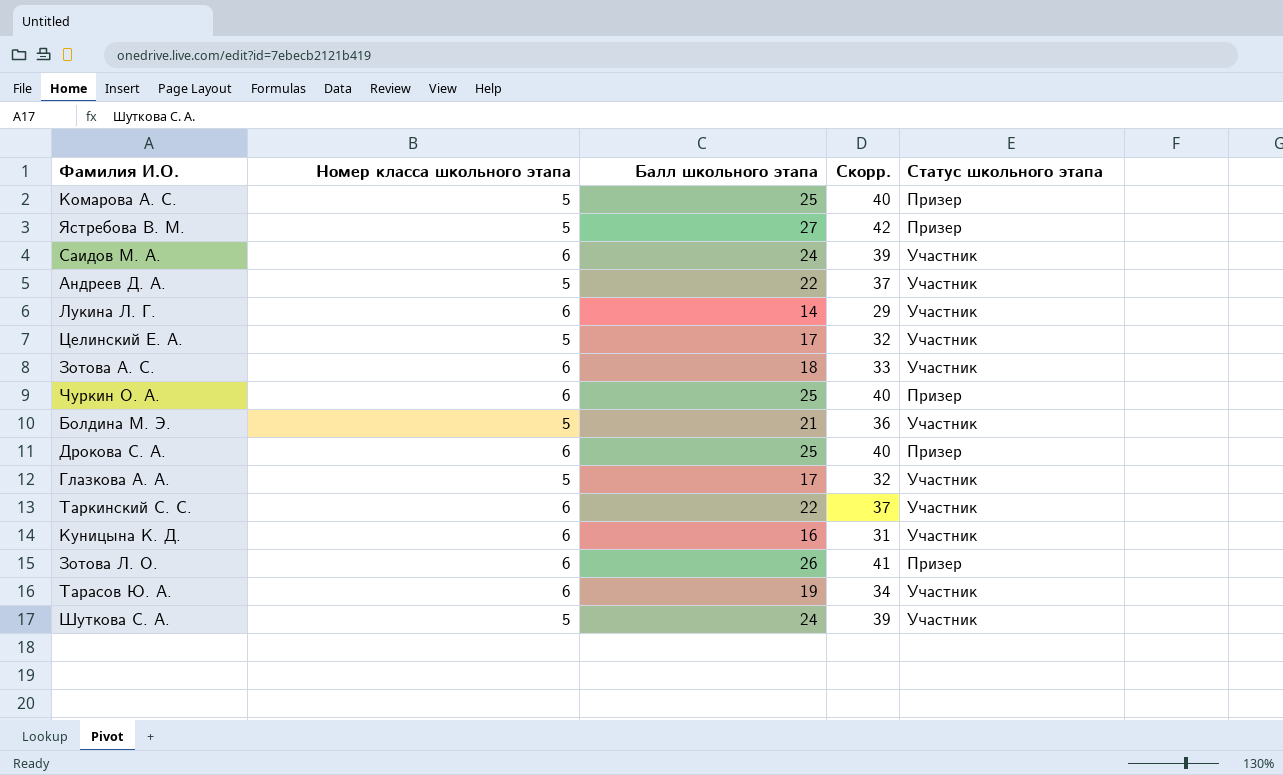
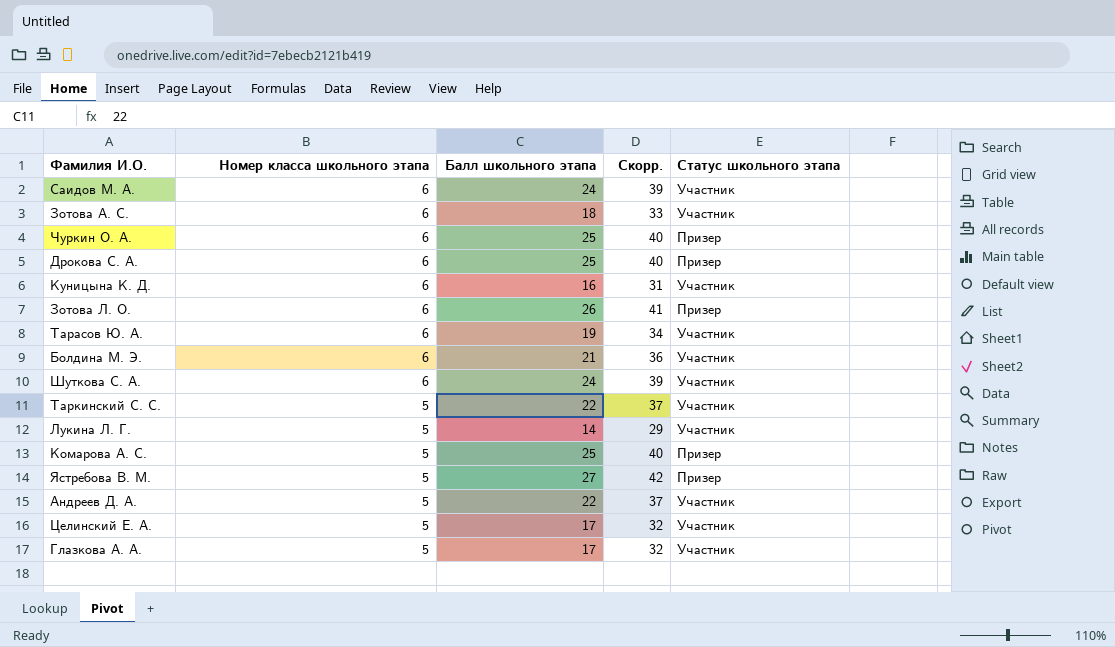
row order: none -> Номер класса школьного этапа descending
Болдина М. Э. | Номер класса школьного этапа: 5 -> 6
Шуткова С. А. | Номер класса школьного этапа: 5 -> 6
Таркинский С. С. | Номер класса школьного этапа: 6 -> 5
Лукина Л. Г. | Номер класса школьного этапа: 6 -> 5

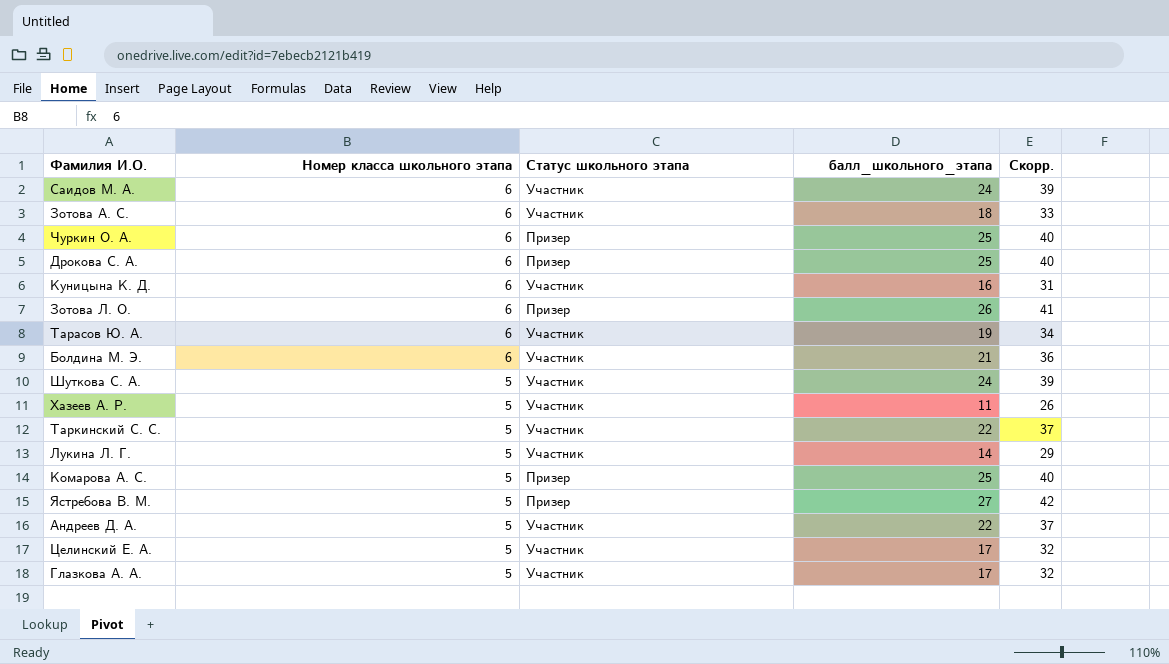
column Статус школьного этапа | position: 5 -> 3
column name: Балл школьного этапа -> балл_школьного_этапа
Шуткова С. А. | Номер класса школьного этапа: 6 -> 5
row Хазеев А. Р.: none -> 5 | Участник | 11 | 26

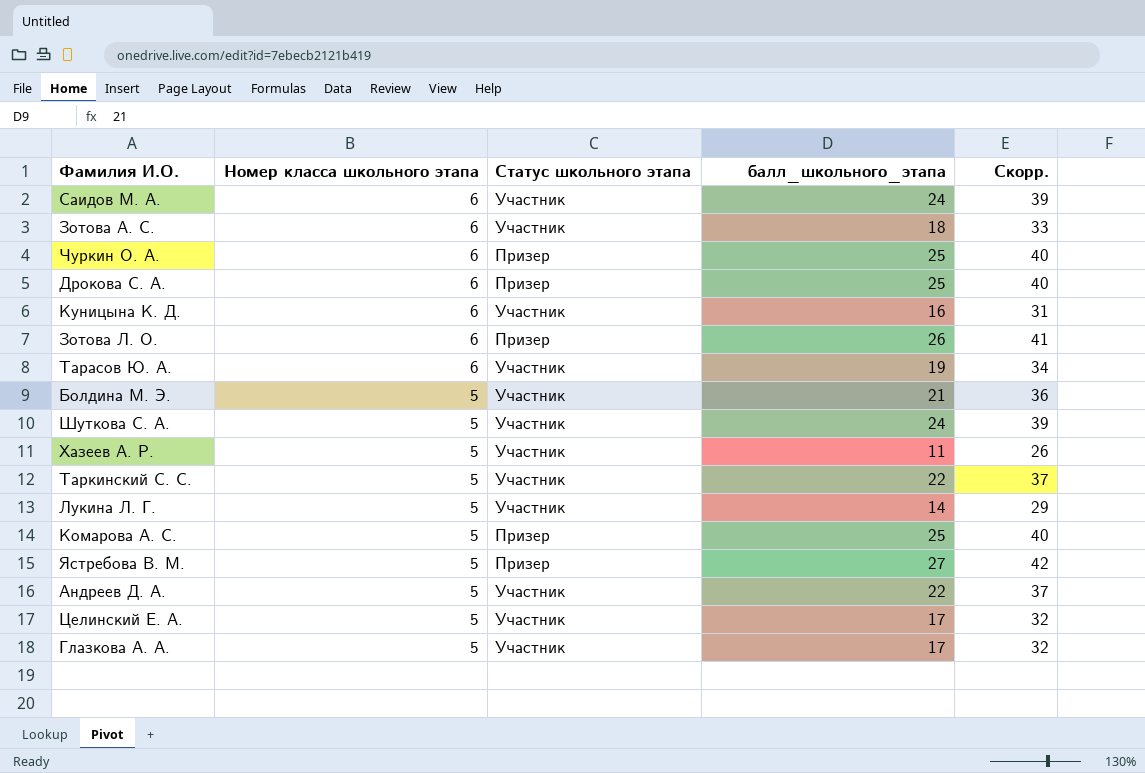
Болдина М. Э. | Номер класса школьного этапа: 6 -> 5

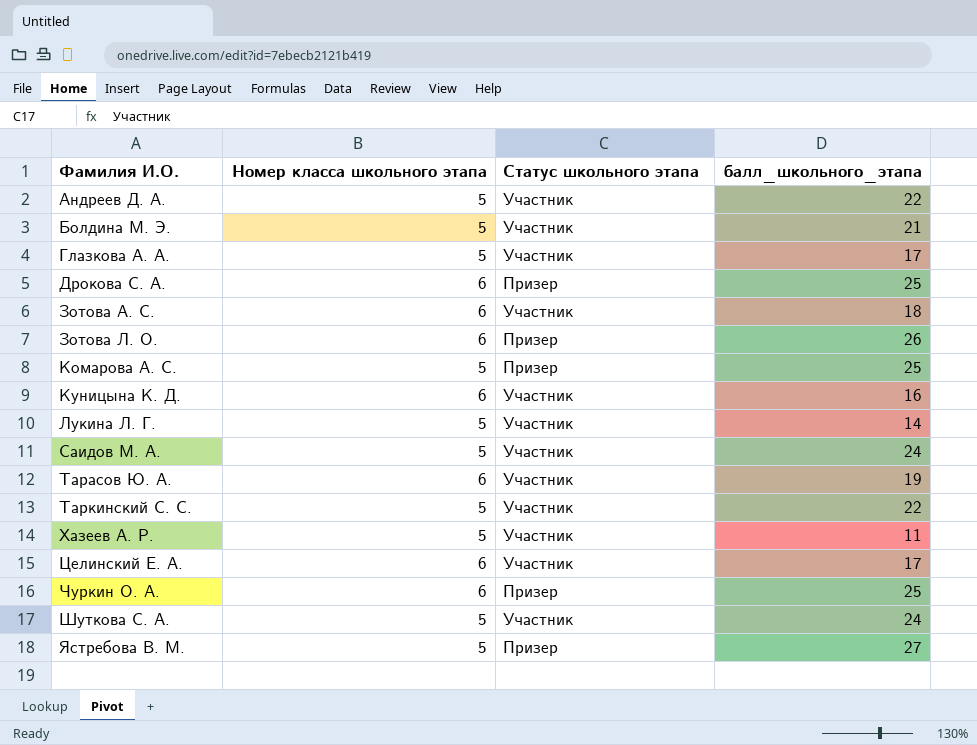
row order: Номер класса школьного этапа descending -> Фамилия И.О. ascending
column Скорр. | formula: [балл_школьного_этапа] + 15 -> none
Саидов М. А. | Номер класса школьного этапа: 6 -> 5
Целинский Е. А. | Номер класса школьного этапа: 5 -> 6

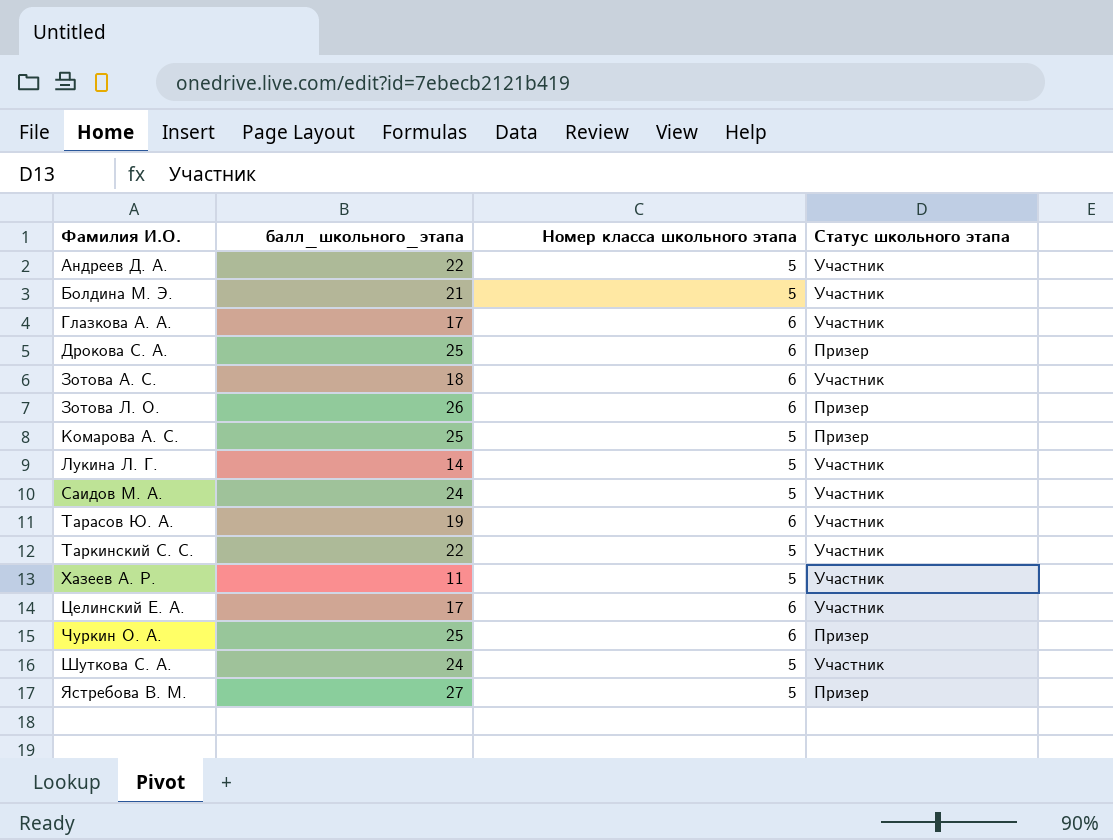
column балл_школьного_этапа | position: 4 -> 2
row Куницына К. Д.: 6 | Участник | 16 -> none
Глазкова А. А. | Номер класса школьного этапа: 5 -> 6

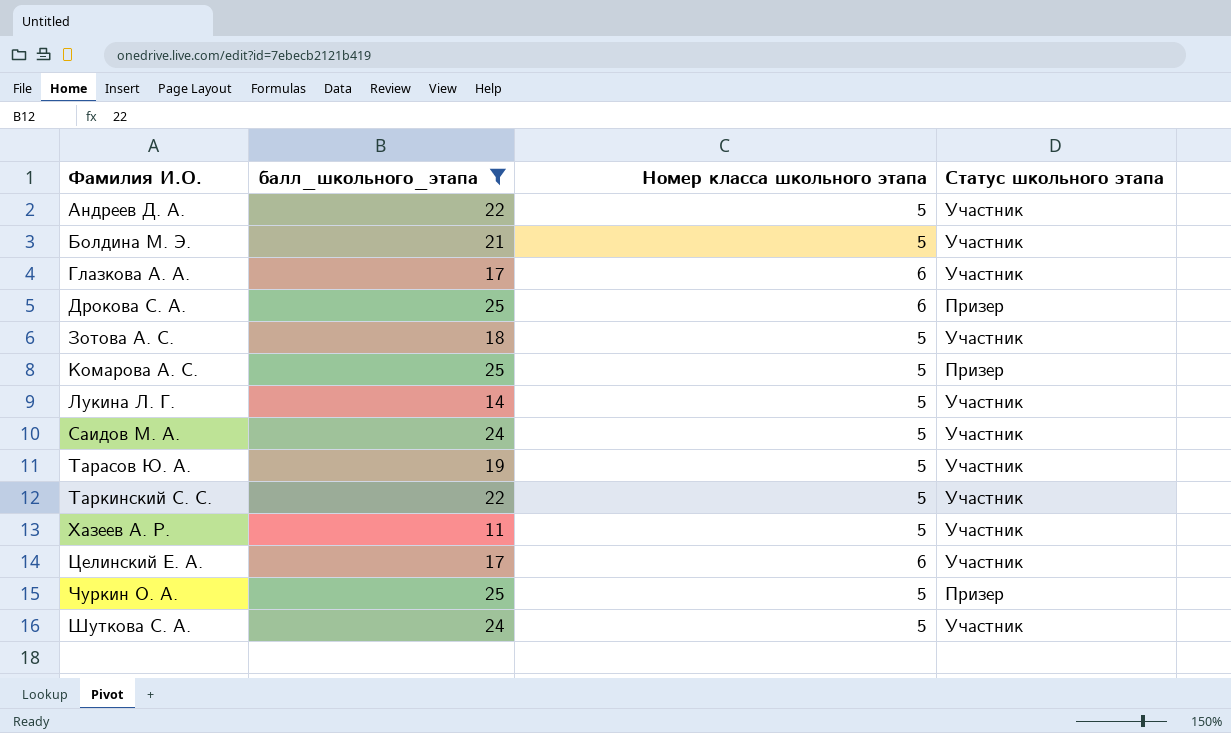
filter: none -> балл_школьного_этапа <= 25
Зотова А. С. | Номер класса школьного этапа: 6 -> 5
Тарасов Ю. А. | Номер класса школьного этапа: 6 -> 5
Чуркин О. А. | Номер класса школьного этапа: 6 -> 5

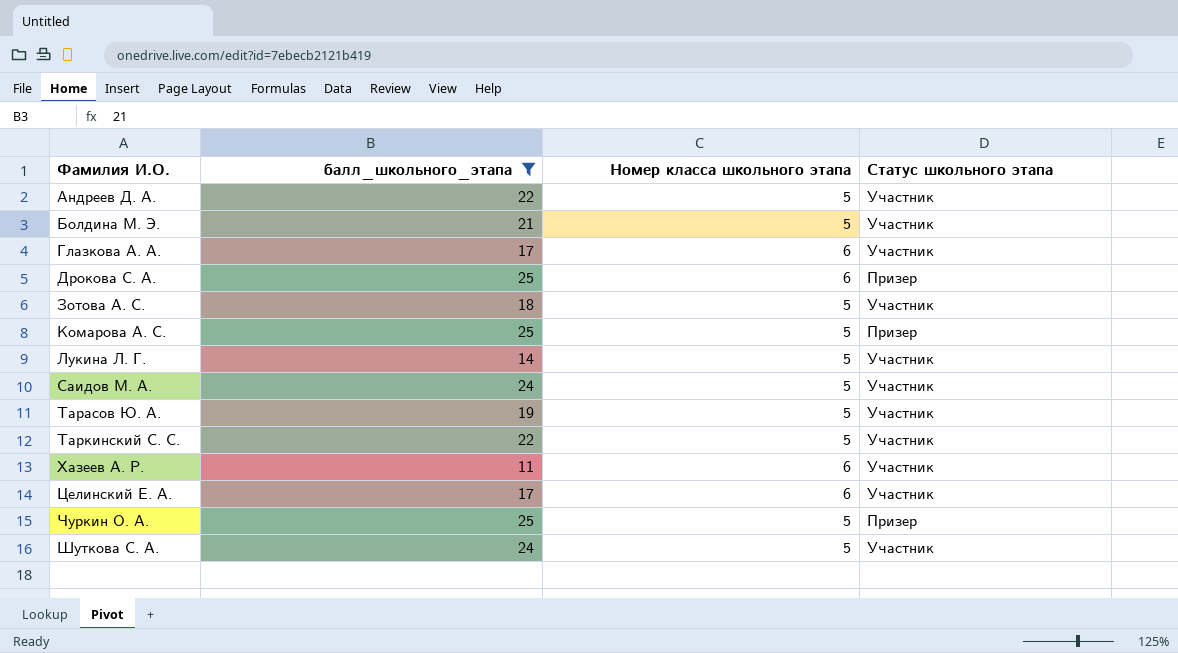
Хазеев А. Р. | Номер класса школьного этапа: 5 -> 6

